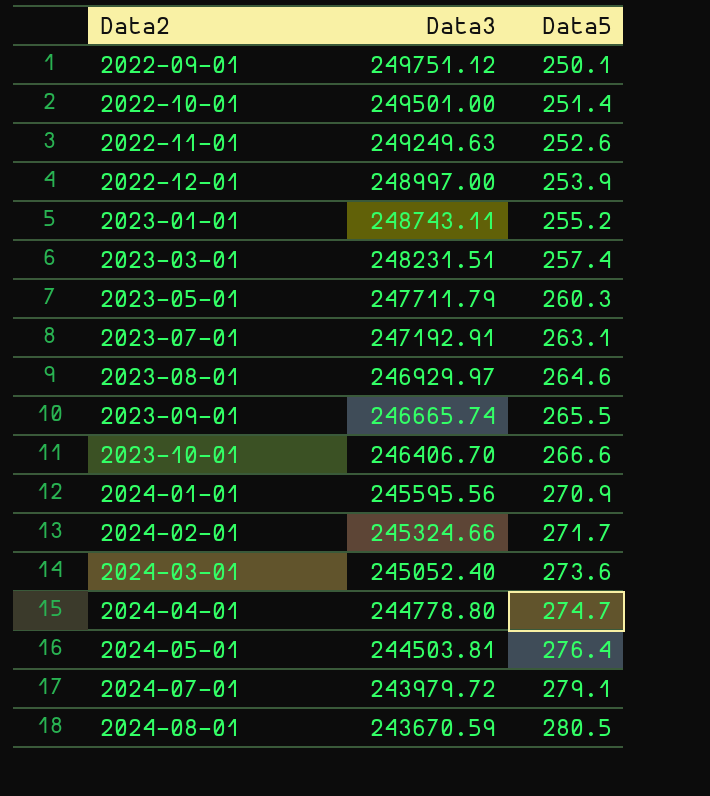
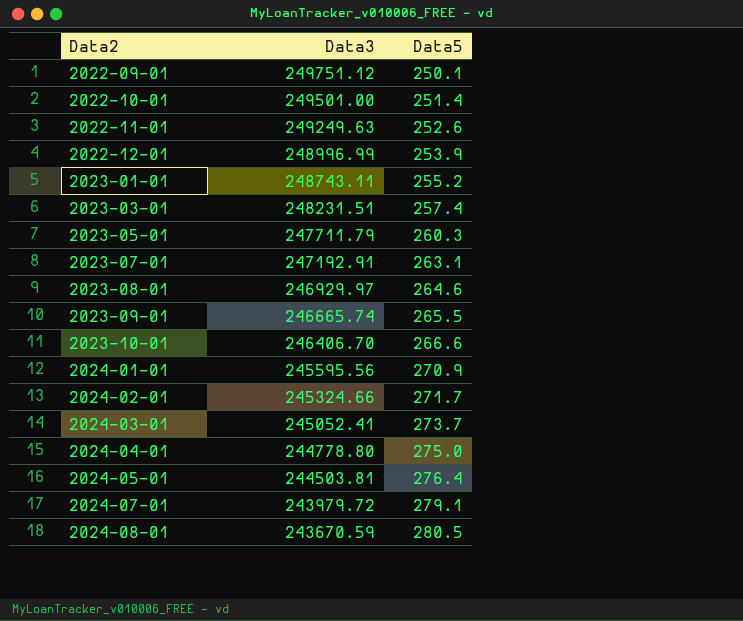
2022-12-01 | Data3: 248997.00 -> 248996.99
2024-03-01 | Data3: 245052.40 -> 245052.41
2024-03-01 | Data5: 273.6 -> 273.7
2024-04-01 | Data5: 274.7 -> 275.0

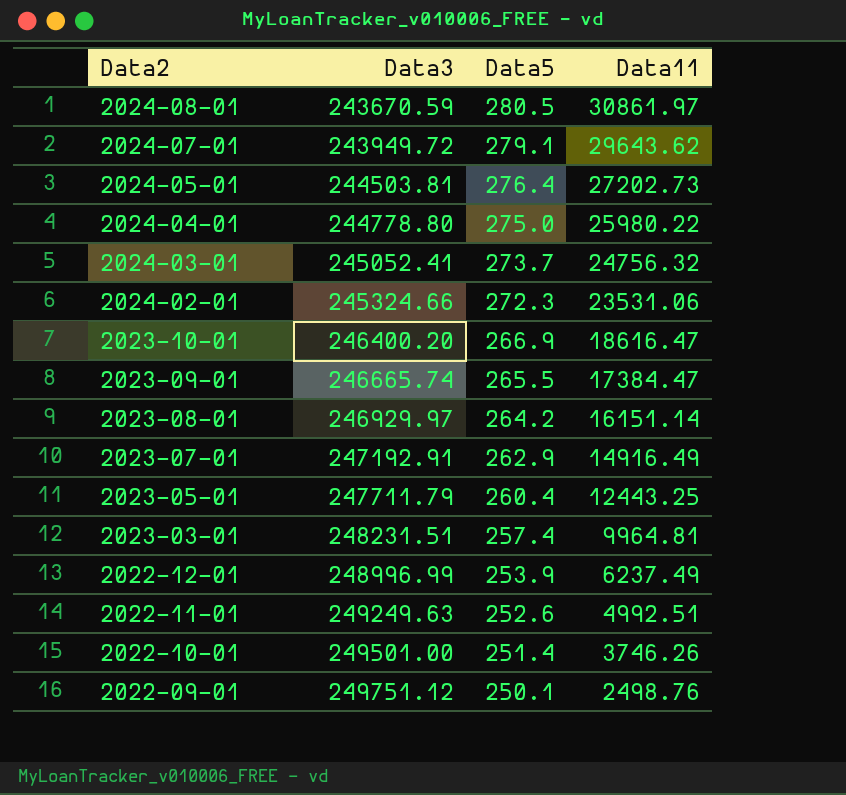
row order: Data2 ascending -> Data2 descending
column Data11 | position: none -> 4
row 2023-01-01: 248743.11 | 255.2 -> none
row 2024-01-01: 245595.56 | 270.9 -> none
2024-07-01 | Data3: 243979.72 -> 243949.72
2024-02-01 | Data5: 271.7 -> 272.3
2023-10-01 | Data3: 246406.70 -> 246400.20
2023-10-01 | Data5: 266.6 -> 266.9
2023-08-01 | Data5: 264.6 -> 264.2
2023-07-01 | Data5: 263.1 -> 262.9
2023-05-01 | Data5: 260.3 -> 260.4

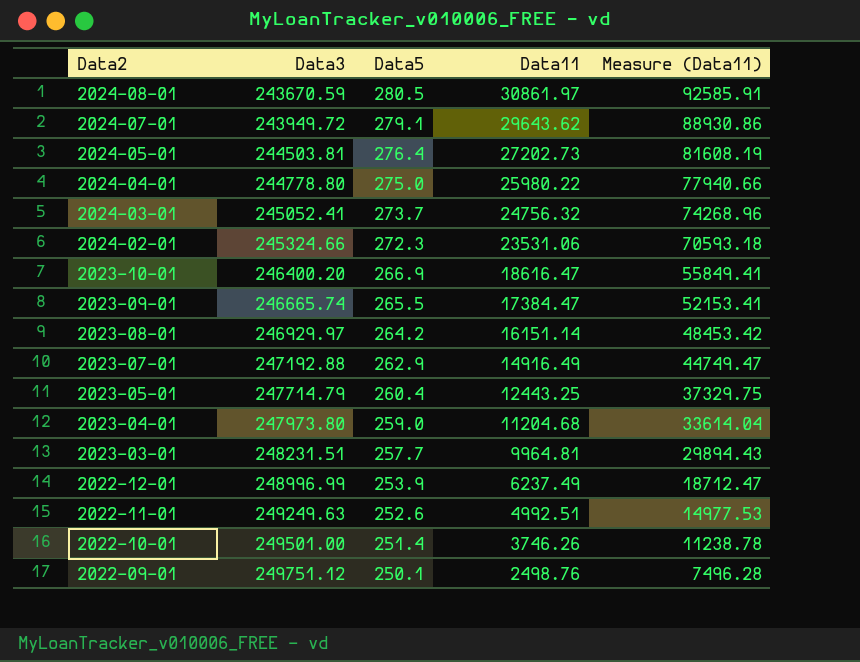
column Measure (Data11) | formula: none -> [Data11] * 3
2023-07-01 | Data3: 247192.91 -> 247192.88
2023-05-01 | Data3: 247711.79 -> 247714.79
row 2023-04-01: none -> 247973.80 | 259.0 | 11204.68 | 33614.04
2023-03-01 | Data5: 257.4 -> 257.7

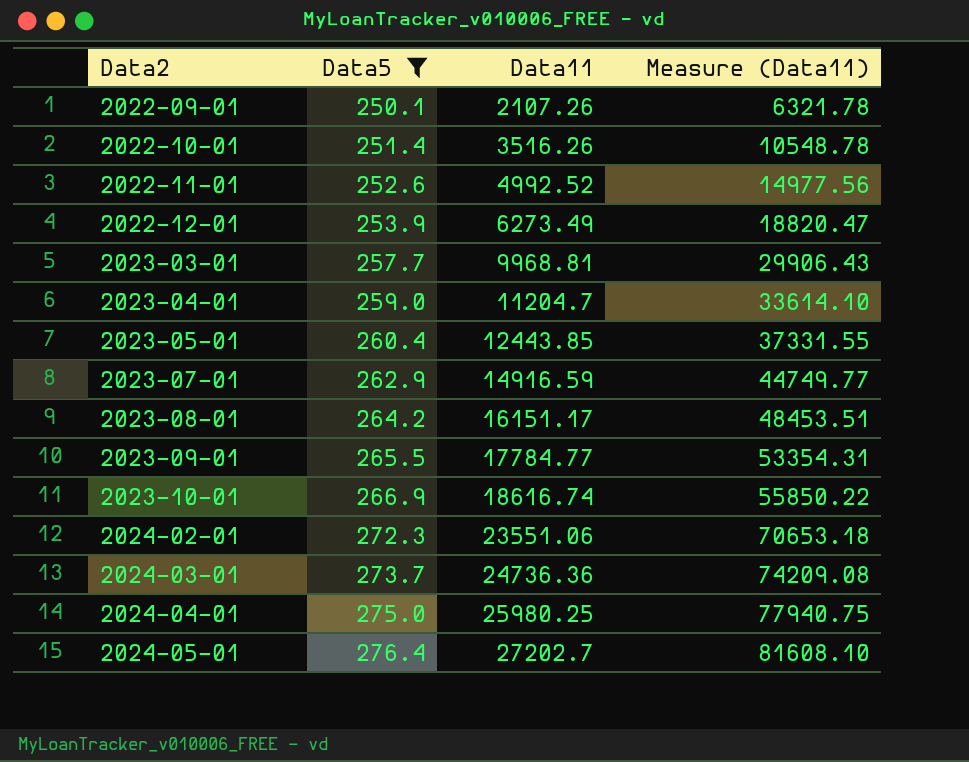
filter: none -> Data5 <= 276.4
row order: Data2 descending -> Data2 ascending
column Data3 | position: 2 -> none
2022-09-01 | Data11: 2498.76 -> 2107.26
2022-09-01 | Measure (Data11): 7496.28 -> 6321.78
2022-10-01 | Data11: 3746.26 -> 3516.26
2022-10-01 | Measure (Data11): 11238.78 -> 10548.78
2022-11-01 | Data11: 4992.51 -> 4992.52
2022-11-01 | Measure (Data11): 14977.53 -> 14977.56
2022-12-01 | Data11: 6237.49 -> 6273.49
2022-12-01 | Measure (Data11): 18712.47 -> 18820.47
2023-03-01 | Data11: 9964.81 -> 9968.81
2023-03-01 | Measure (Data11): 29894.43 -> 29906.43
2023-04-01 | Data11: 11204.68 -> 11204.7
2023-04-01 | Measure (Data11): 33614.04 -> 33614.10
2023-05-01 | Data11: 12443.25 -> 12443.85
2023-05-01 | Measure (Data11): 37329.75 -> 37331.55
2023-07-01 | Data11: 14916.49 -> 14916.59
2023-07-01 | Measure (Data11): 44749.47 -> 44749.77
2023-08-01 | Data11: 16151.14 -> 16151.17
2023-08-01 | Measure (Data11): 48453.42 -> 48453.51
2023-09-01 | Data11: 17384.47 -> 17784.77
2023-09-01 | Measure (Data11): 52153.41 -> 53354.31
2023-10-01 | Data11: 18616.47 -> 18616.74
2023-10-01 | Measure (Data11): 55849.41 -> 55850.22
2024-02-01 | Data11: 23531.06 -> 23551.06
2024-02-01 | Measure (Data11): 70593.18 -> 70653.18
2024-03-01 | Data11: 24756.32 -> 24736.36
2024-03-01 | Measure (Data11): 74268.96 -> 74209.08
2024-04-01 | Data11: 25980.22 -> 25980.25
2024-04-01 | Measure (Data11): 77940.66 -> 77940.75
2024-05-01 | Data11: 27202.73 -> 27202.7
2024-05-01 | Measure (Data11): 81608.19 -> 81608.10

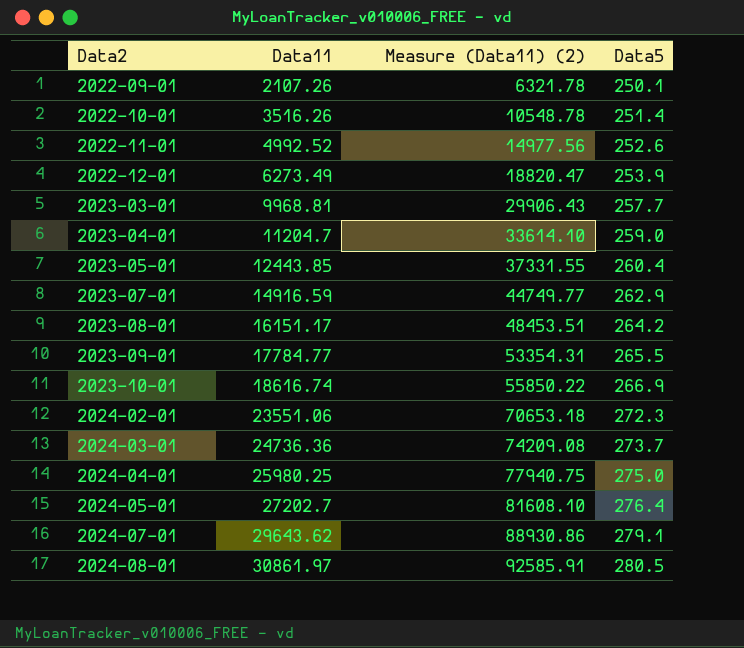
filter: Data5 <= 276.4 -> none
column name: Measure (Data11) -> Measure (Data11) (2)
column Data5 | position: 2 -> 4

